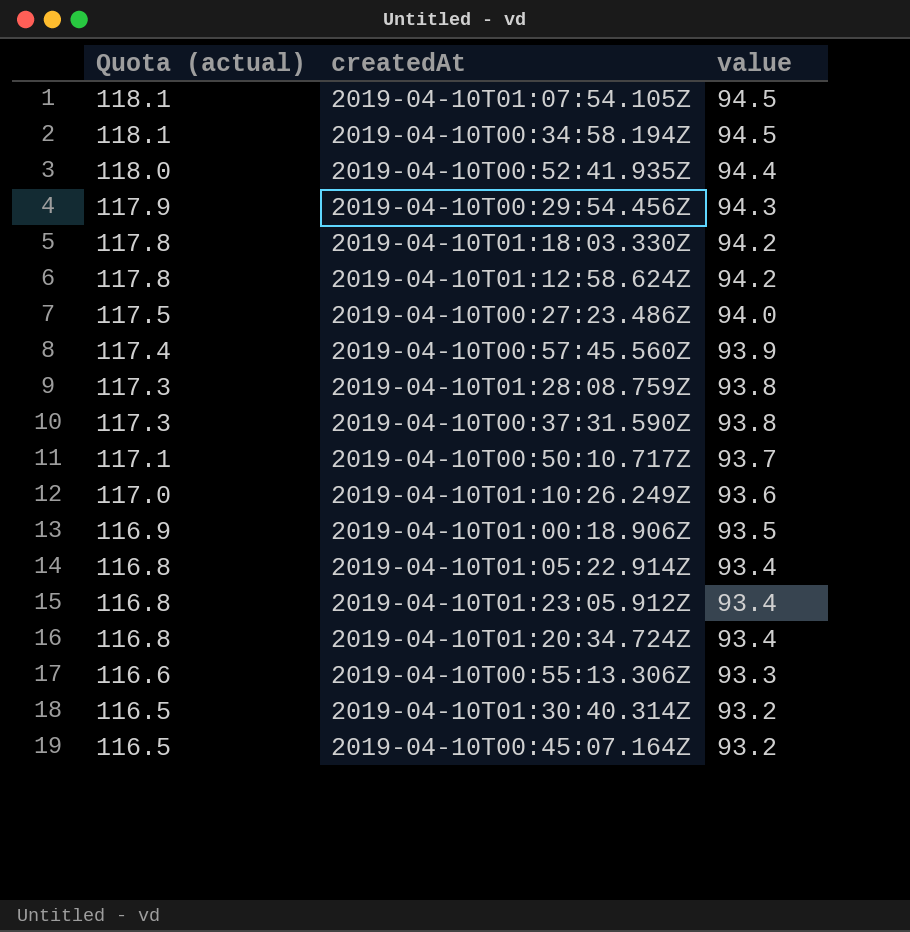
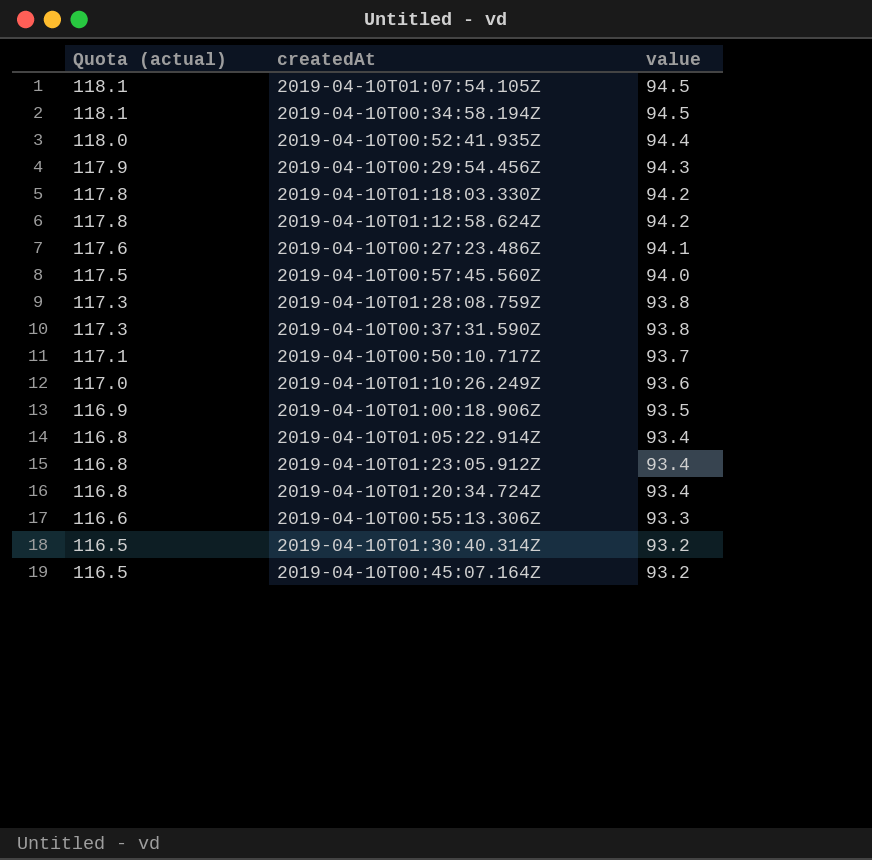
2019-04-10T00:27:23.486Z | Quota (actual): 117.5 -> 117.6
2019-04-10T00:27:23.486Z | value: 94.0 -> 94.1
2019-04-10T00:57:45.560Z | Quota (actual): 117.4 -> 117.5
2019-04-10T00:57:45.560Z | value: 93.9 -> 94.0

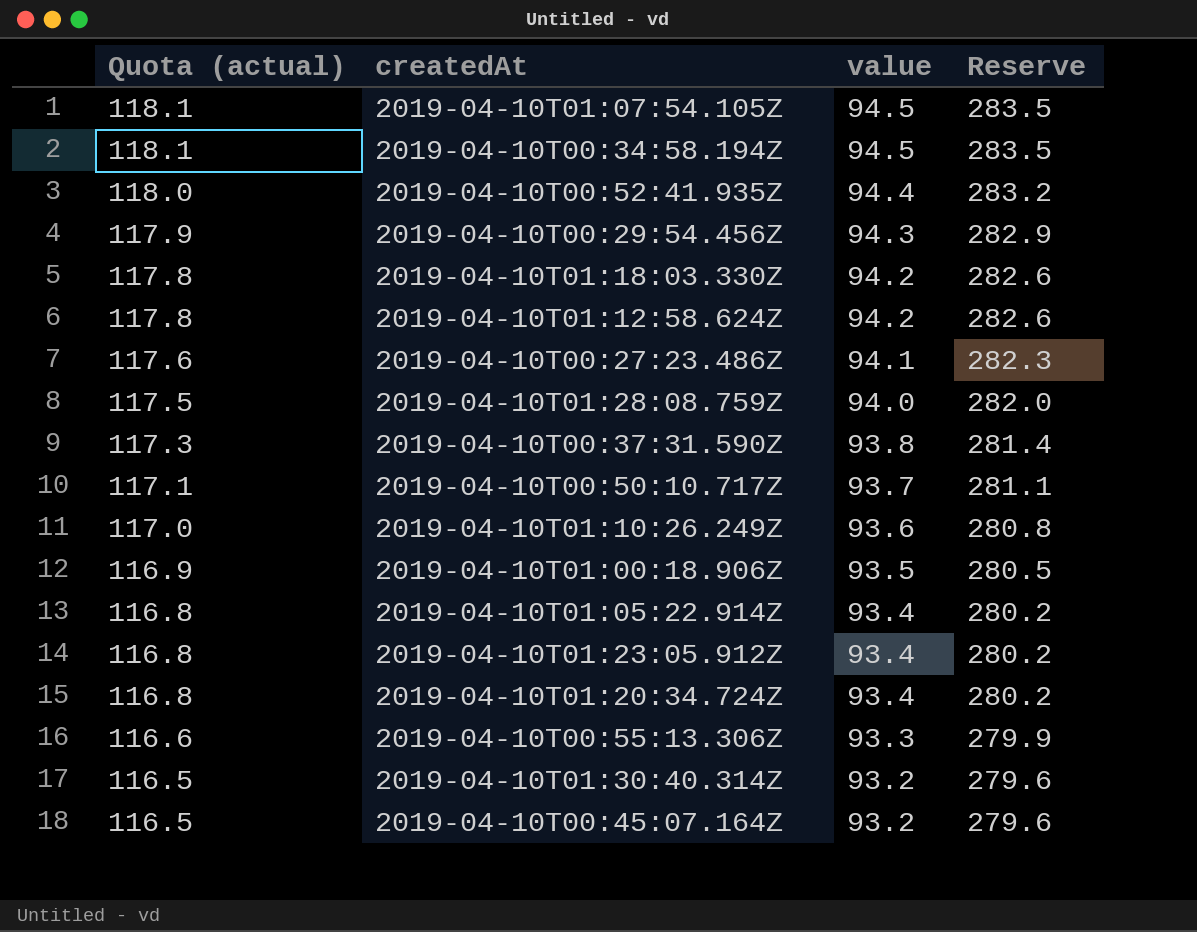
column Reserve | formula: none -> [value] * 3
row 2019-04-10T00:57:45.560Z: 117.5 | 94.0 -> none
2019-04-10T01:28:08.759Z | Quota (actual): 117.3 -> 117.5
2019-04-10T01:28:08.759Z | value: 93.8 -> 94.0

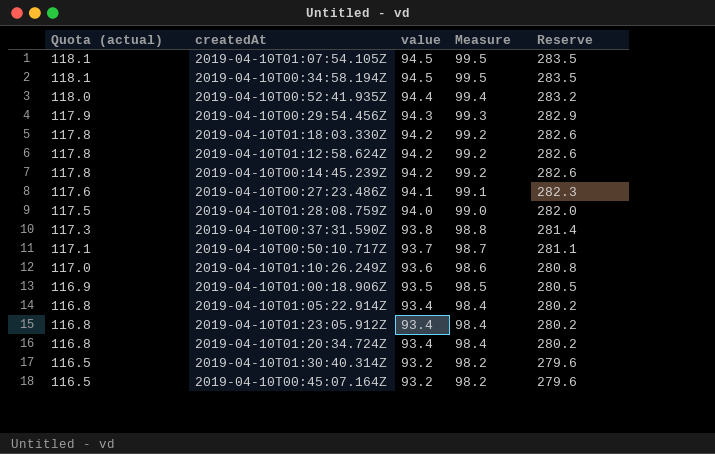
column Measure | formula: none -> [value] + 5
row 2019-04-10T00:55:13.306Z: 116.6 | 93.3 | 279.9 -> none
row 2019-04-10T00:14:45.239Z: none -> 117.8 | 94.2 | 99.2 | 282.6

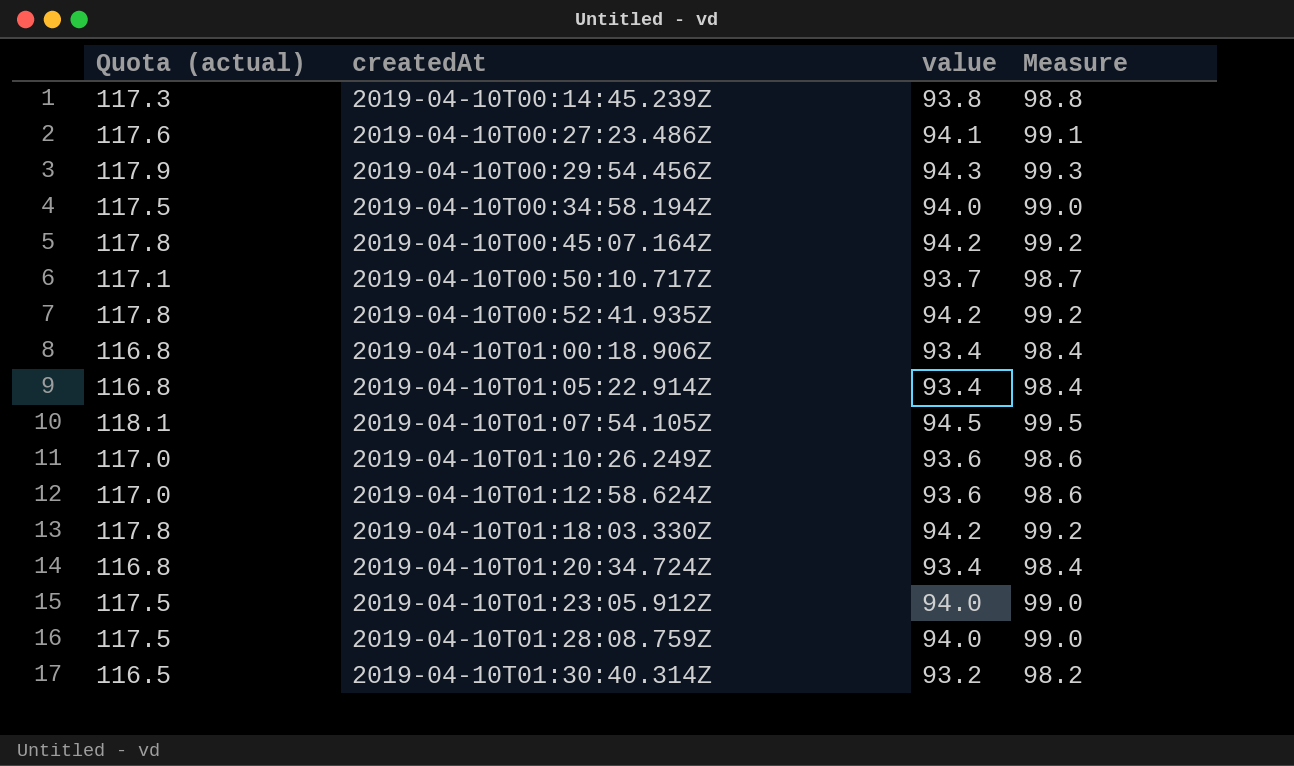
row order: Quota (actual) descending -> createdAt ascending
column Reserve | formula: [value] * 3 -> none
row 2019-04-10T00:37:31.590Z: 117.3 | 93.8 | 98.8 | 281.4 -> none
2019-04-10T00:14:45.239Z | Quota (actual): 117.8 -> 117.3
2019-04-10T00:14:45.239Z | value: 94.2 -> 93.8
2019-04-10T00:14:45.239Z | Measure: 99.2 -> 98.8
2019-04-10T00:34:58.194Z | Quota (actual): 118.1 -> 117.5
2019-04-10T00:34:58.194Z | value: 94.5 -> 94.0
2019-04-10T00:34:58.194Z | Measure: 99.5 -> 99.0
2019-04-10T00:45:07.164Z | Quota (actual): 116.5 -> 117.8
2019-04-10T00:45:07.164Z | value: 93.2 -> 94.2
2019-04-10T00:45:07.164Z | Measure: 98.2 -> 99.2
2019-04-10T00:52:41.935Z | Quota (actual): 118.0 -> 117.8
2019-04-10T00:52:41.935Z | value: 94.4 -> 94.2
2019-04-10T00:52:41.935Z | Measure: 99.4 -> 99.2
2019-04-10T01:00:18.906Z | Quota (actual): 116.9 -> 116.8
2019-04-10T01:00:18.906Z | value: 93.5 -> 93.4
2019-04-10T01:00:18.906Z | Measure: 98.5 -> 98.4
2019-04-10T01:12:58.624Z | Quota (actual): 117.8 -> 117.0
2019-04-10T01:12:58.624Z | value: 94.2 -> 93.6
2019-04-10T01:12:58.624Z | Measure: 99.2 -> 98.6
2019-04-10T01:23:05.912Z | Quota (actual): 116.8 -> 117.5
2019-04-10T01:23:05.912Z | value: 93.4 -> 94.0
2019-04-10T01:23:05.912Z | Measure: 98.4 -> 99.0

